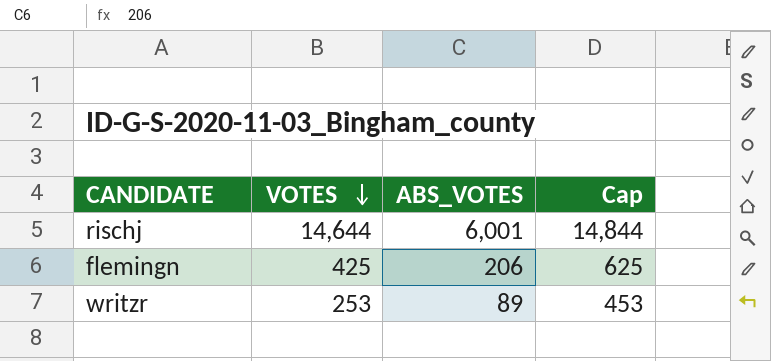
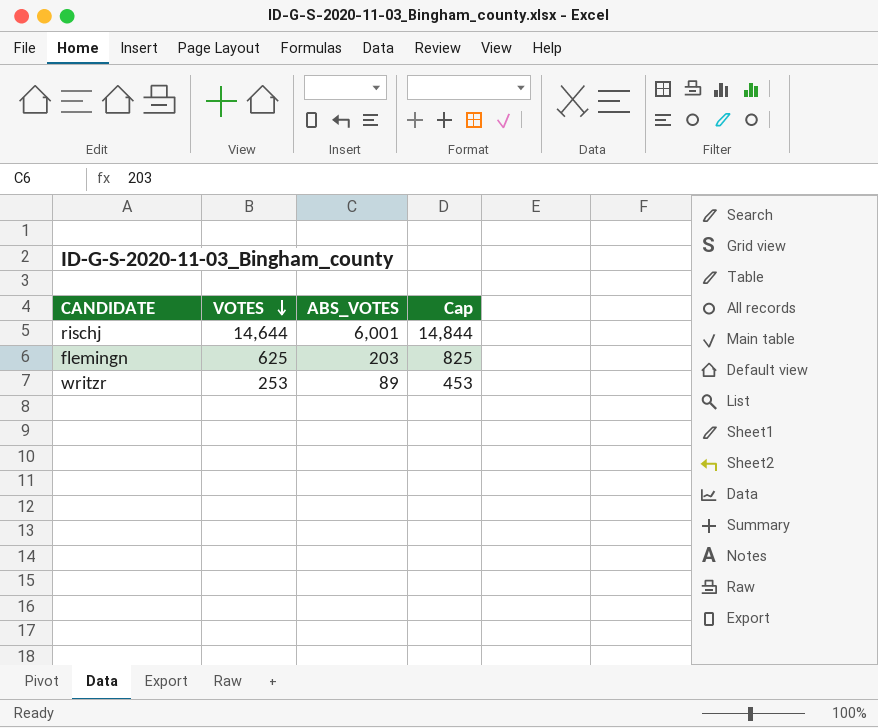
flemingn | VOTES: 425 -> 625
flemingn | ABS_VOTES: 206 -> 203
flemingn | Cap: 625 -> 825

